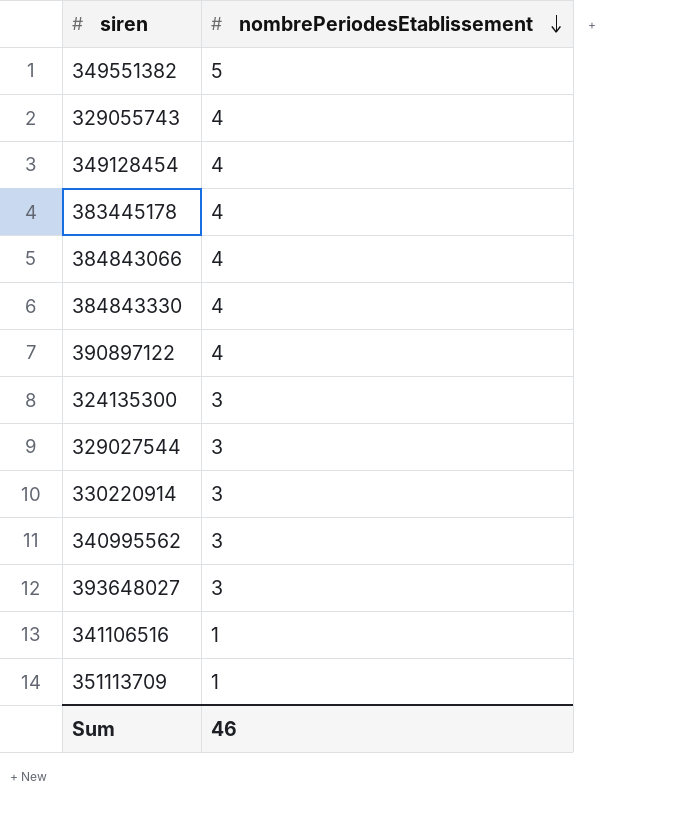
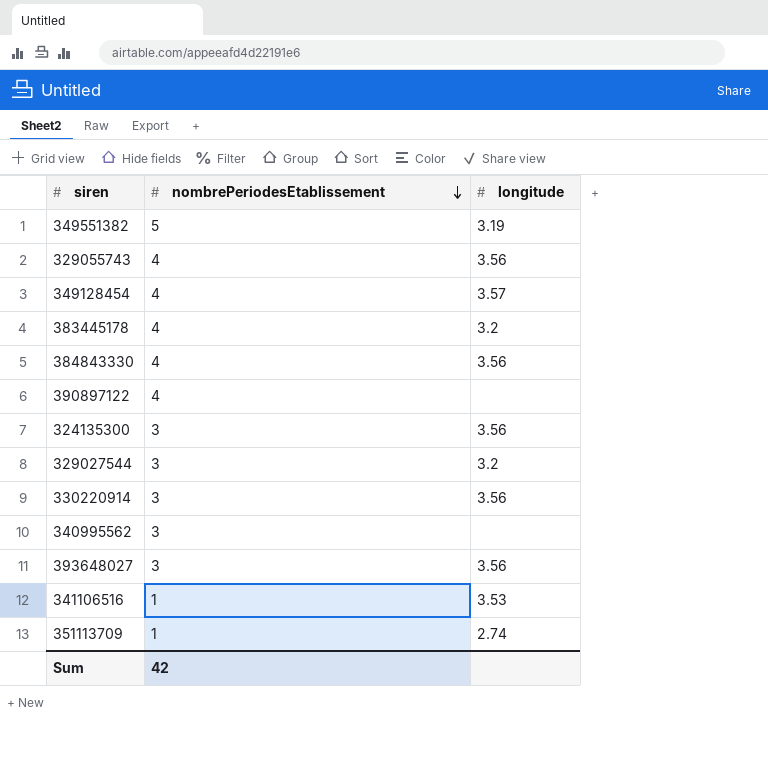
column longitude | position: none -> 3
row 384843066: 4 -> none
Sum | nombrePeriodesEtablissement: 46 -> 42

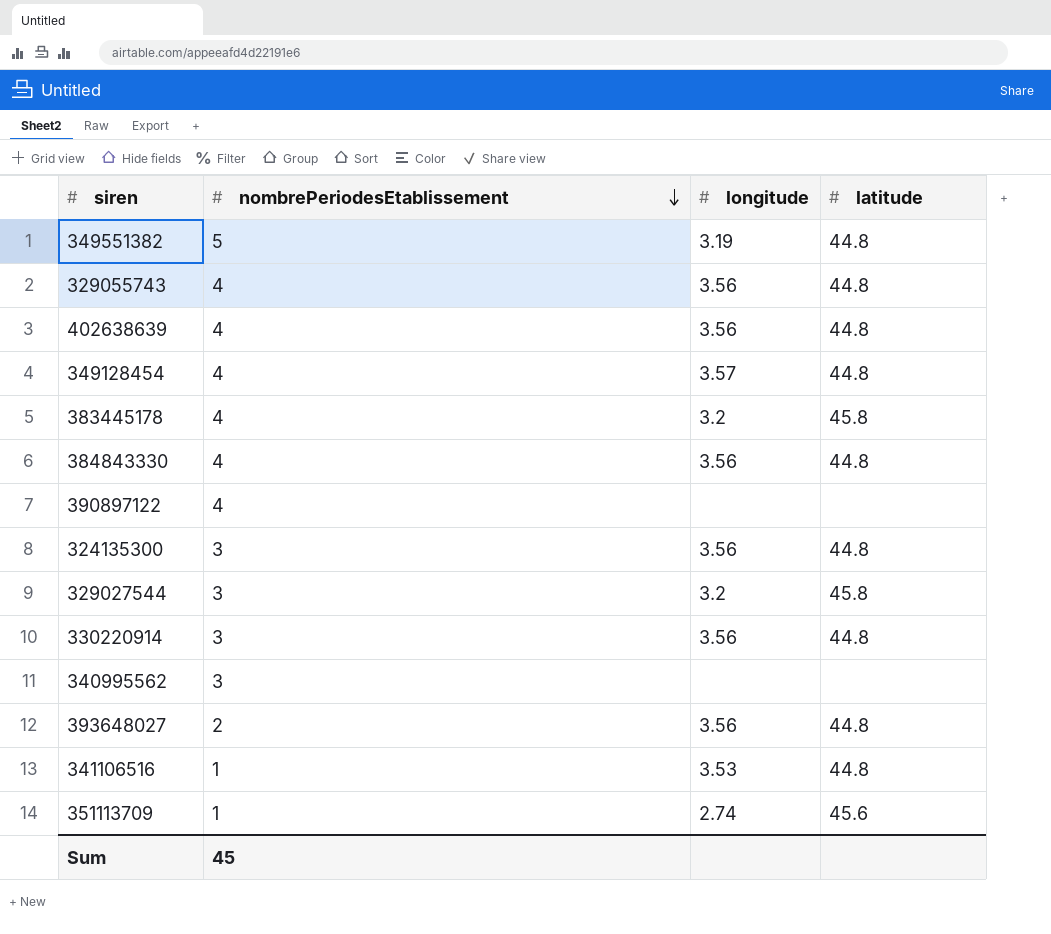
column latitude | position: none -> 4
row 402638639: none -> 4 | 3.56 | 44.8
393648027 | nombrePeriodesEtablissement: 3 -> 2
Sum | nombrePeriodesEtablissement: 42 -> 45

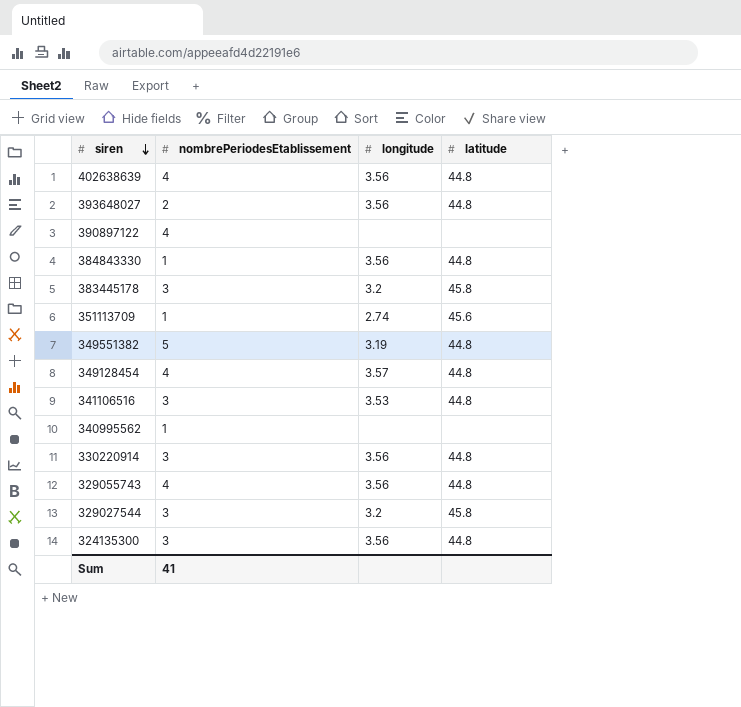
row order: nombrePeriodesEtablissement descending -> siren descending
384843330 | nombrePeriodesEtablissement: 4 -> 1
383445178 | nombrePeriodesEtablissement: 4 -> 3
341106516 | nombrePeriodesEtablissement: 1 -> 3
340995562 | nombrePeriodesEtablissement: 3 -> 1
Sum | nombrePeriodesEtablissement: 45 -> 41

